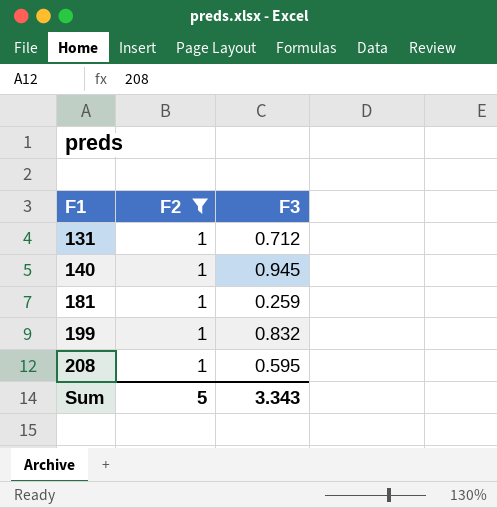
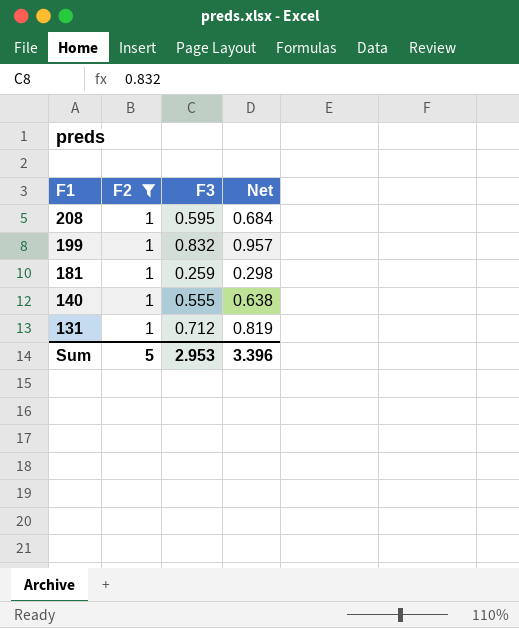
row order: F1 ascending -> F1 descending
column Net | formula: none -> [F3] * 1.15
140 | F3: 0.945 -> 0.555
Sum | F3: 3.343 -> 2.953

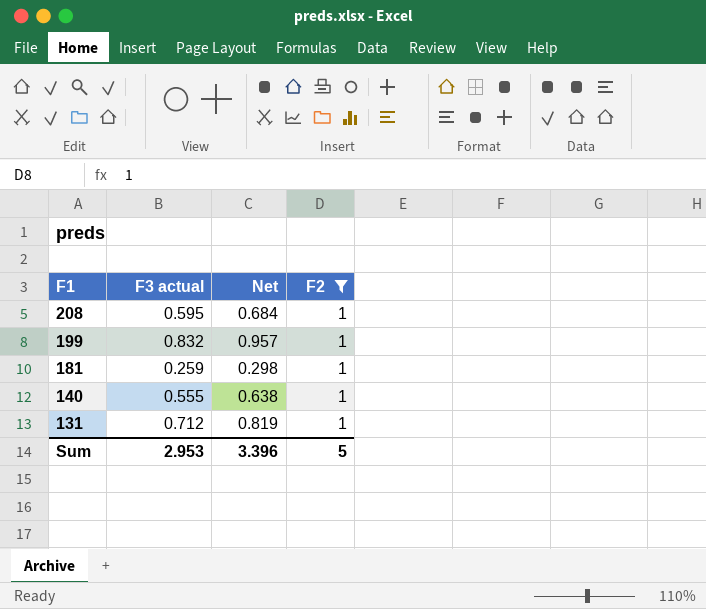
column name: F3 -> F3 actual
column F2 | position: 2 -> 4

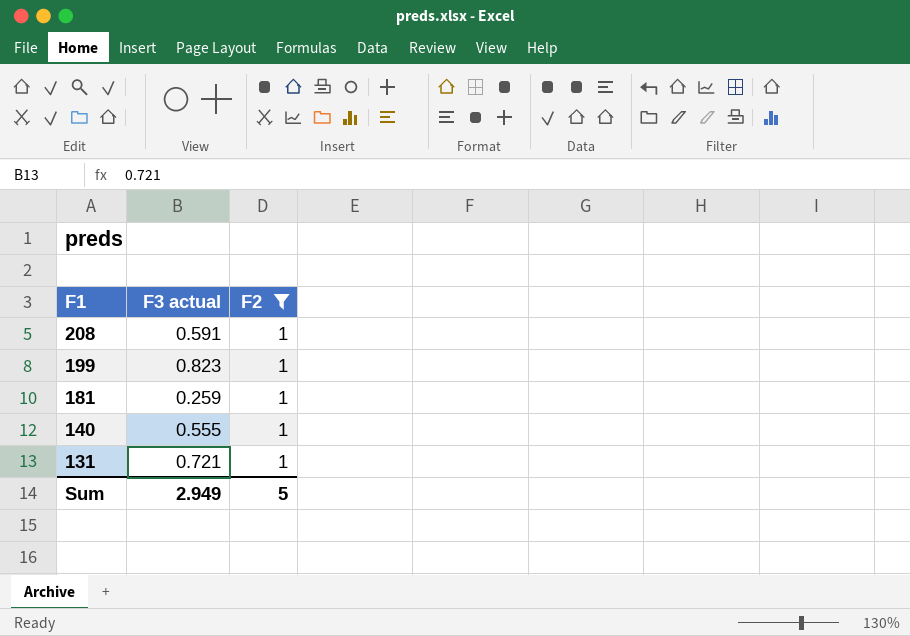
column Net | formula: [F3 actual] * 1.15 -> none
208 | F3 actual: 0.595 -> 0.591
199 | F3 actual: 0.832 -> 0.823
131 | F3 actual: 0.712 -> 0.721
Sum | F3 actual: 2.953 -> 2.949

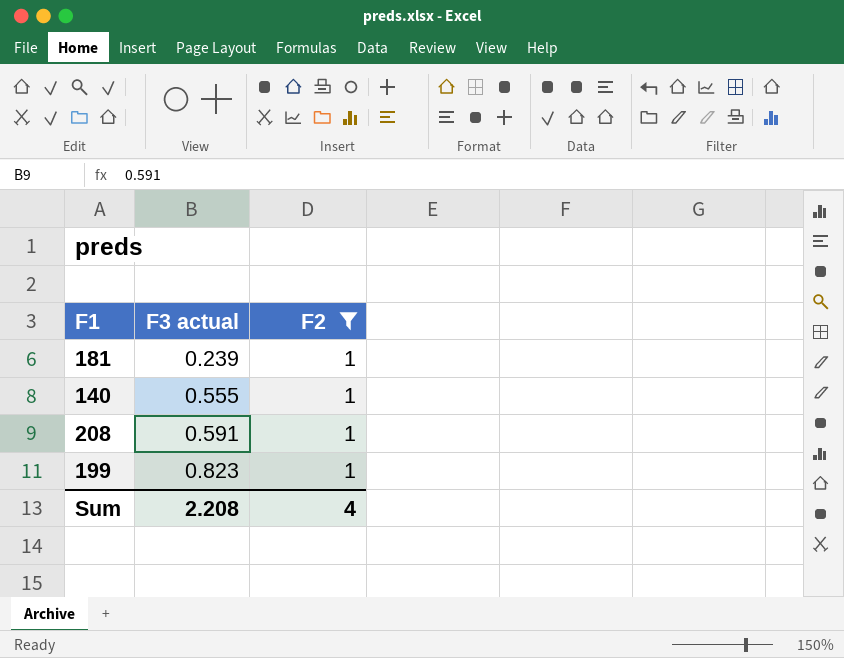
row order: F1 descending -> F3 actual ascending
row 131: 0.721 | 1 -> none
181 | F3 actual: 0.259 -> 0.239
Sum | F3 actual: 2.949 -> 2.208
Sum | F2: 5 -> 4

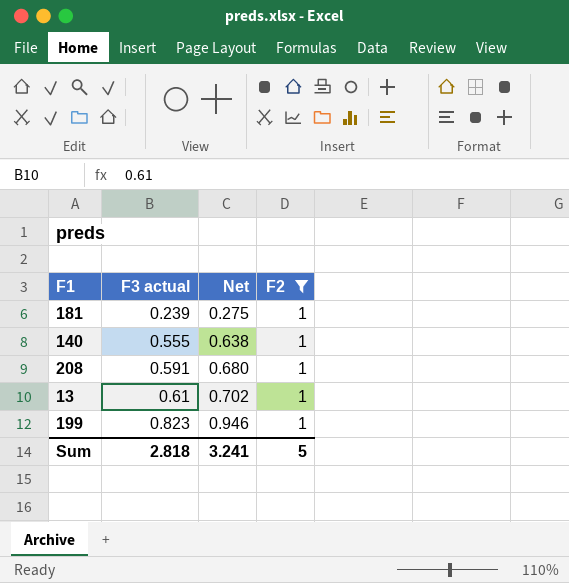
column Net | formula: none -> [F3 actual] * 1.15
row 13: none -> 0.61 | 0.702 | 1
Sum | F3 actual: 2.208 -> 2.818
Sum | F2: 4 -> 5

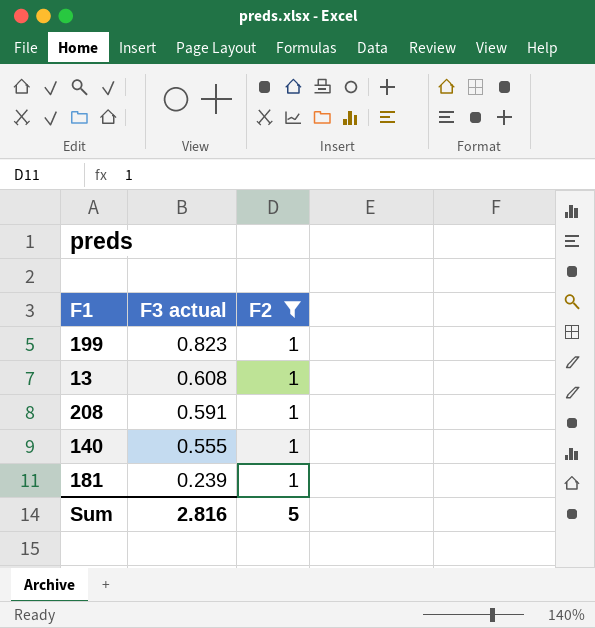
row order: F3 actual ascending -> F3 actual descending
column Net | formula: [F3 actual] * 1.15 -> none
13 | F3 actual: 0.61 -> 0.608
Sum | F3 actual: 2.818 -> 2.816

